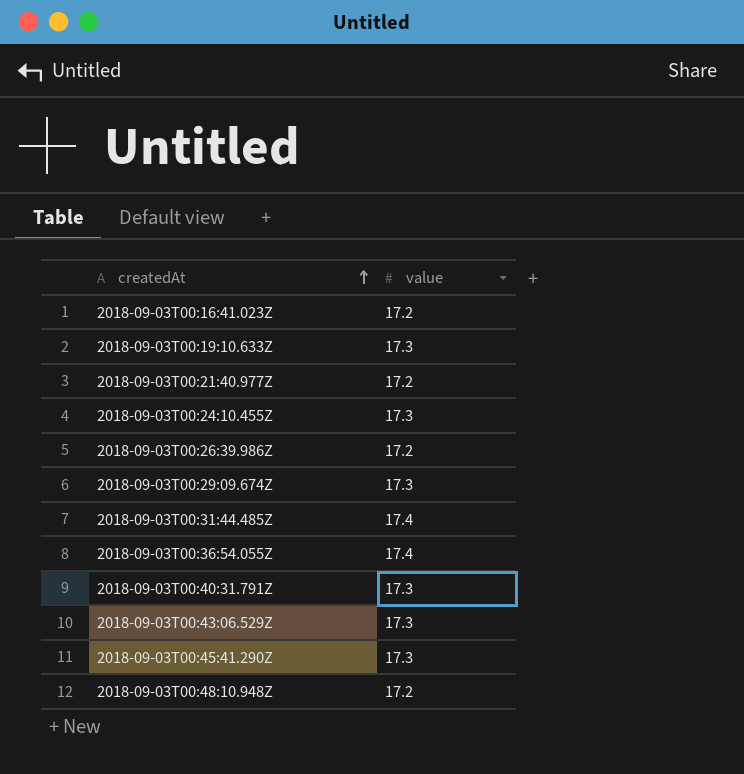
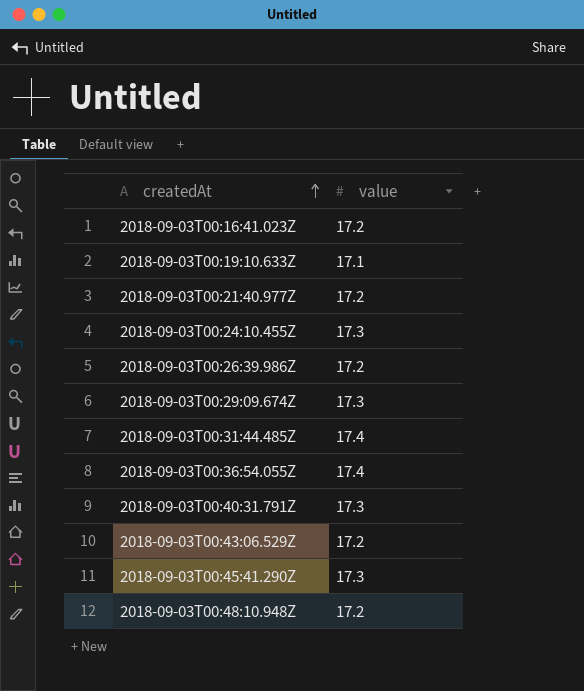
2018-09-03T00:19:10.633Z | value: 17.3 -> 17.1
2018-09-03T00:43:06.529Z | value: 17.3 -> 17.2

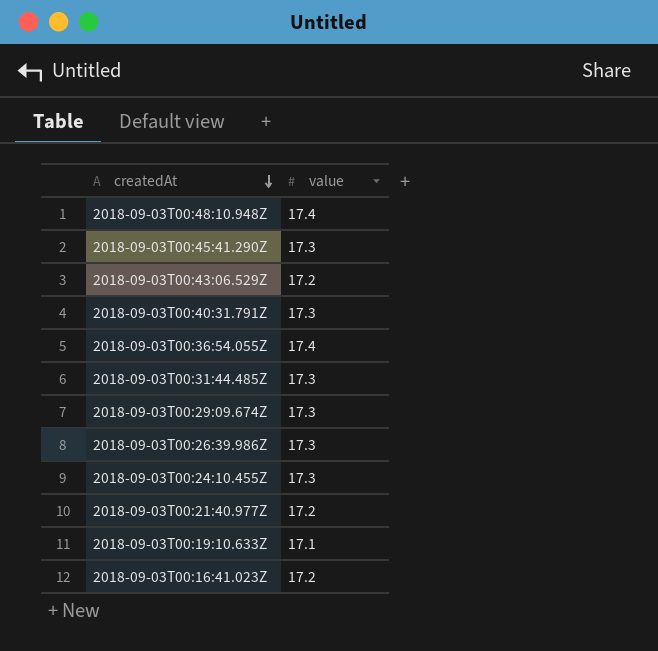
row order: createdAt ascending -> createdAt descending
2018-09-03T00:48:10.948Z | value: 17.2 -> 17.4
2018-09-03T00:31:44.485Z | value: 17.4 -> 17.3
2018-09-03T00:26:39.986Z | value: 17.2 -> 17.3

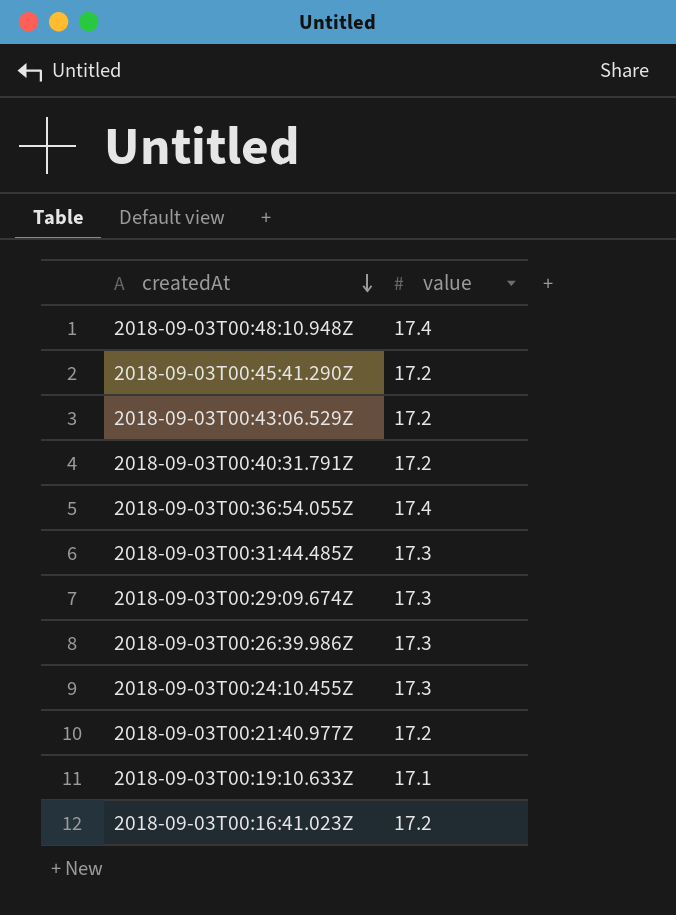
2018-09-03T00:45:41.290Z | value: 17.3 -> 17.2
2018-09-03T00:40:31.791Z | value: 17.3 -> 17.2

